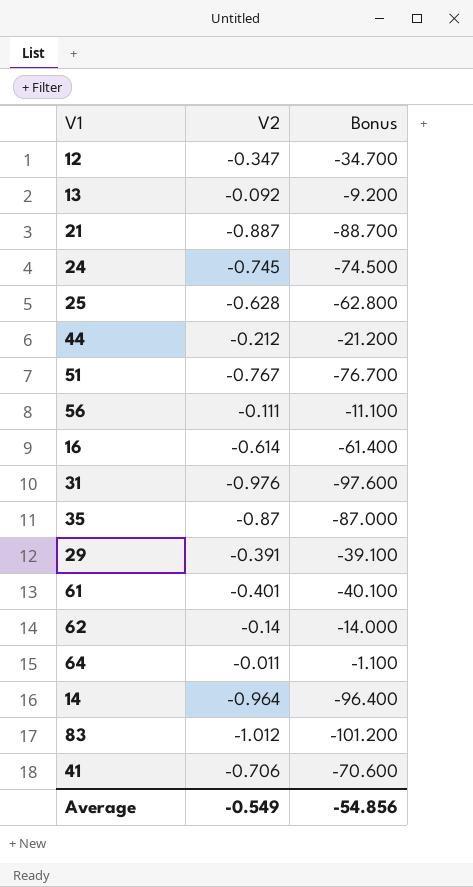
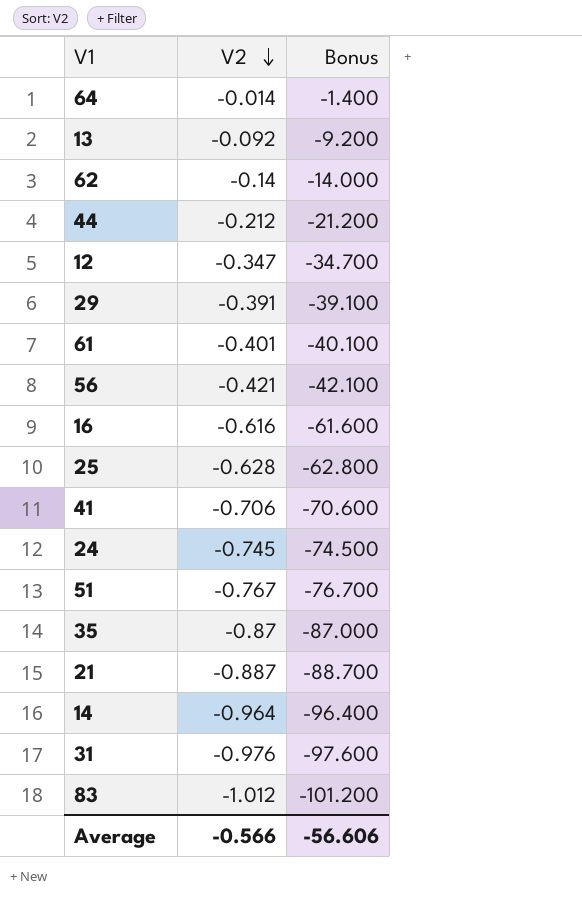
row order: none -> V2 descending
64 | V2: -0.011 -> -0.014
64 | Bonus: -1.100 -> -1.400
56 | V2: -0.111 -> -0.421
56 | Bonus: -11.100 -> -42.100
16 | V2: -0.614 -> -0.616
16 | Bonus: -61.400 -> -61.600
Average | V2: -0.549 -> -0.566
Average | Bonus: -54.856 -> -56.606

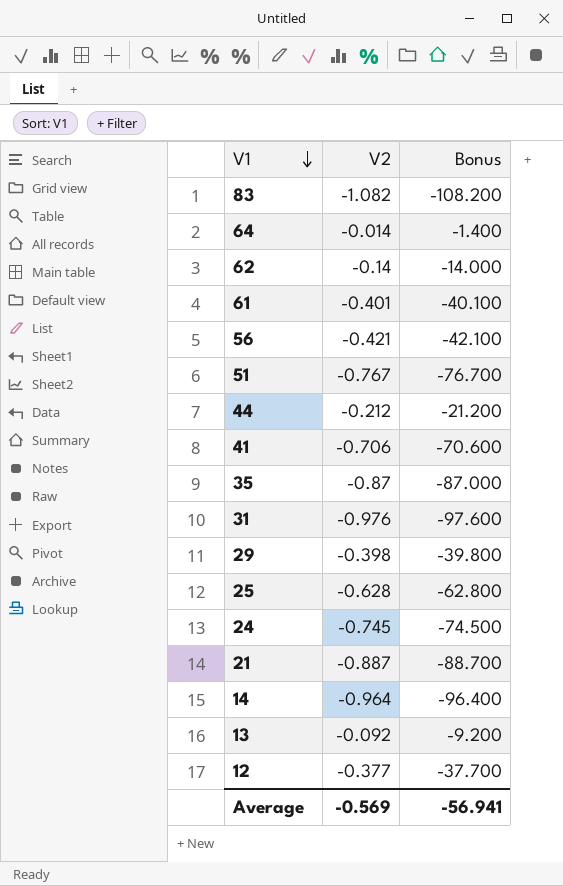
row order: V2 descending -> V1 descending
row 16: -0.616 | -61.600 -> none
83 | V2: -1.012 -> -1.082
83 | Bonus: -101.200 -> -108.200
29 | V2: -0.391 -> -0.398
29 | Bonus: -39.100 -> -39.800
12 | V2: -0.347 -> -0.377
12 | Bonus: -34.700 -> -37.700
Average | V2: -0.566 -> -0.569
Average | Bonus: -56.606 -> -56.941

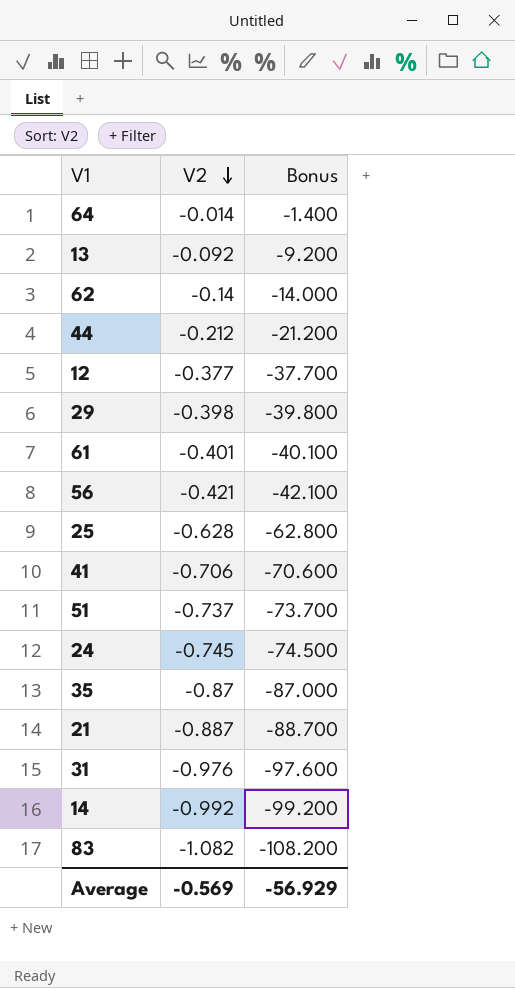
row order: V1 descending -> V2 descending
51 | V2: -0.767 -> -0.737
51 | Bonus: -76.700 -> -73.700
14 | V2: -0.964 -> -0.992
14 | Bonus: -96.400 -> -99.200
Average | Bonus: -56.941 -> -56.929

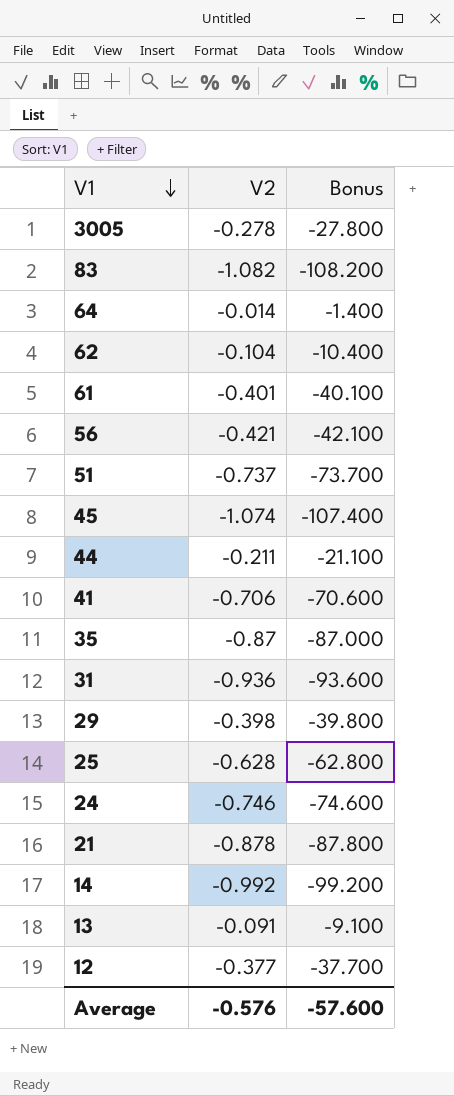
row order: V2 descending -> V1 descending
row 3005: none -> -0.278 | -27.800
62 | V2: -0.14 -> -0.104
62 | Bonus: -14.000 -> -10.400
row 45: none -> -1.074 | -107.400
44 | V2: -0.212 -> -0.211
44 | Bonus: -21.200 -> -21.100
31 | V2: -0.976 -> -0.936
31 | Bonus: -97.600 -> -93.600
24 | V2: -0.745 -> -0.746
24 | Bonus: -74.500 -> -74.600
21 | V2: -0.887 -> -0.878
21 | Bonus: -88.700 -> -87.800
13 | V2: -0.092 -> -0.091
13 | Bonus: -9.200 -> -9.100
Average | V2: -0.569 -> -0.576
Average | Bonus: -56.929 -> -57.600

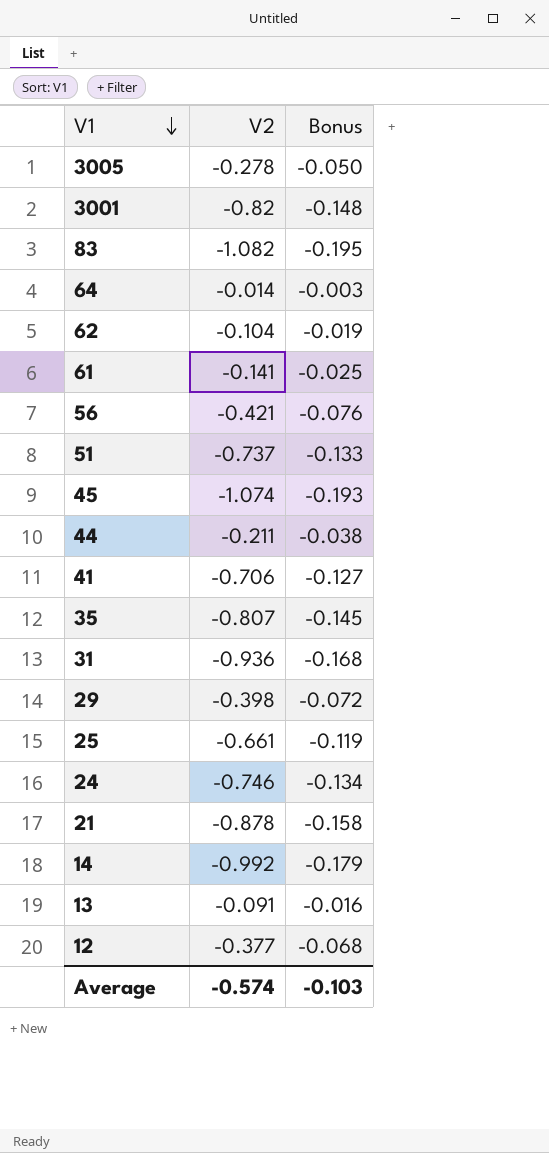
column Bonus | formula: [V2] * 100 -> [V2] * 0.18
row 3001: none -> -0.82 | -0.148
61 | V2: -0.401 -> -0.141
35 | V2: -0.87 -> -0.807
25 | V2: -0.628 -> -0.661
Average | V2: -0.576 -> -0.574
Average | Bonus: -57.600 -> -0.103

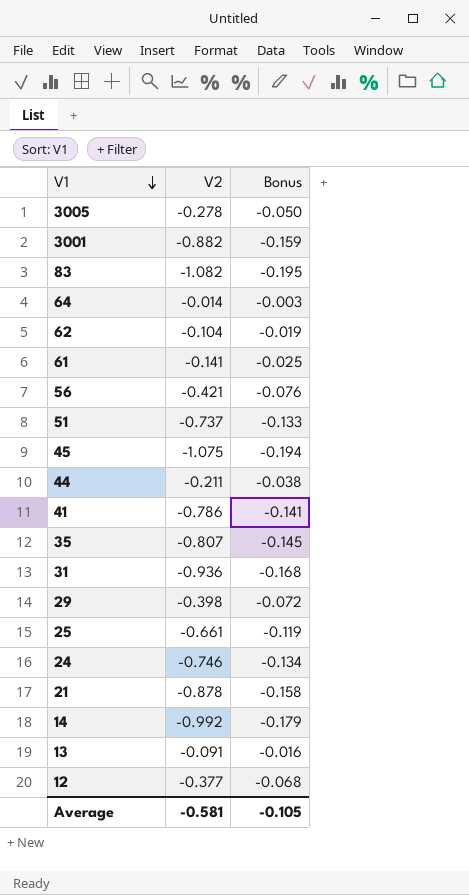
3001 | V2: -0.82 -> -0.882
3001 | Bonus: -0.148 -> -0.159
45 | V2: -1.074 -> -1.075
45 | Bonus: -0.193 -> -0.194
41 | V2: -0.706 -> -0.786
41 | Bonus: -0.127 -> -0.141
Average | V2: -0.574 -> -0.581
Average | Bonus: -0.103 -> -0.105

